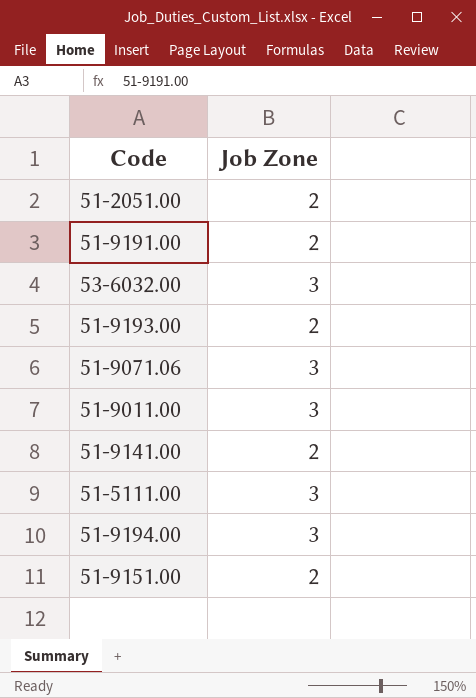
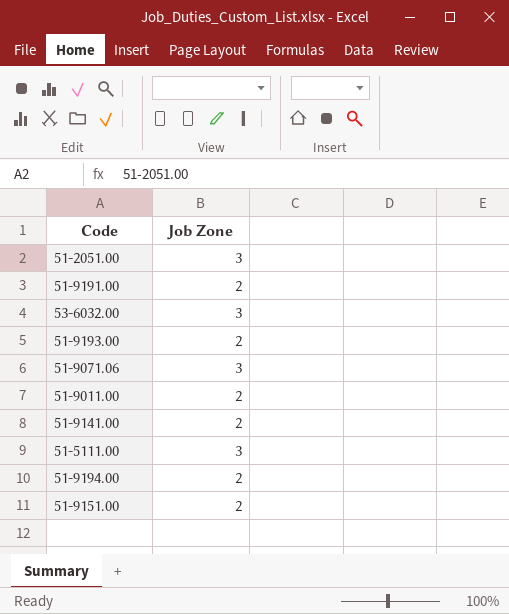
51-2051.00 | Job Zone: 2 -> 3
51-9011.00 | Job Zone: 3 -> 2
51-9194.00 | Job Zone: 3 -> 2

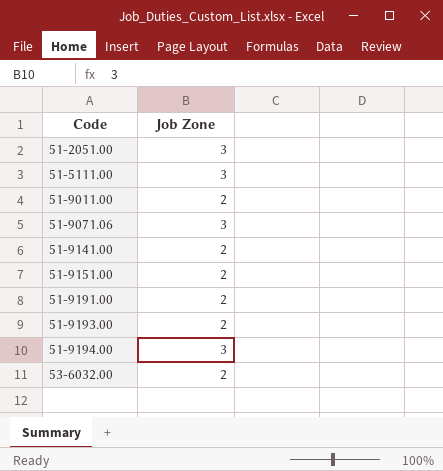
row order: none -> Code ascending
51-9194.00 | Job Zone: 2 -> 3
53-6032.00 | Job Zone: 3 -> 2

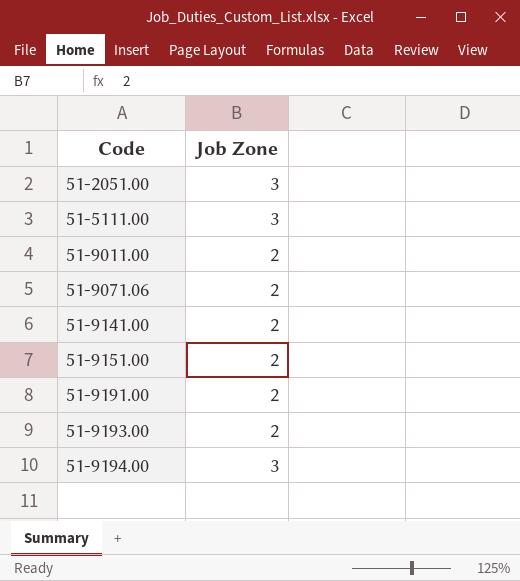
row 53-6032.00: 2 -> none
51-9071.06 | Job Zone: 3 -> 2

